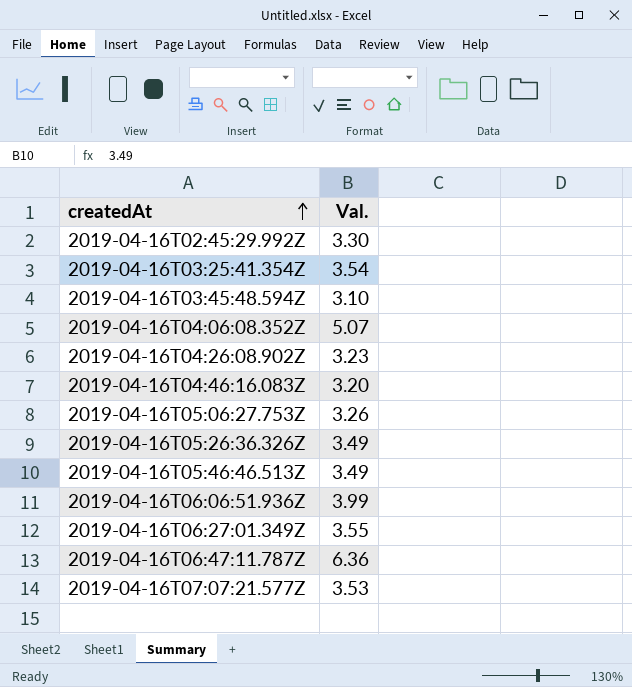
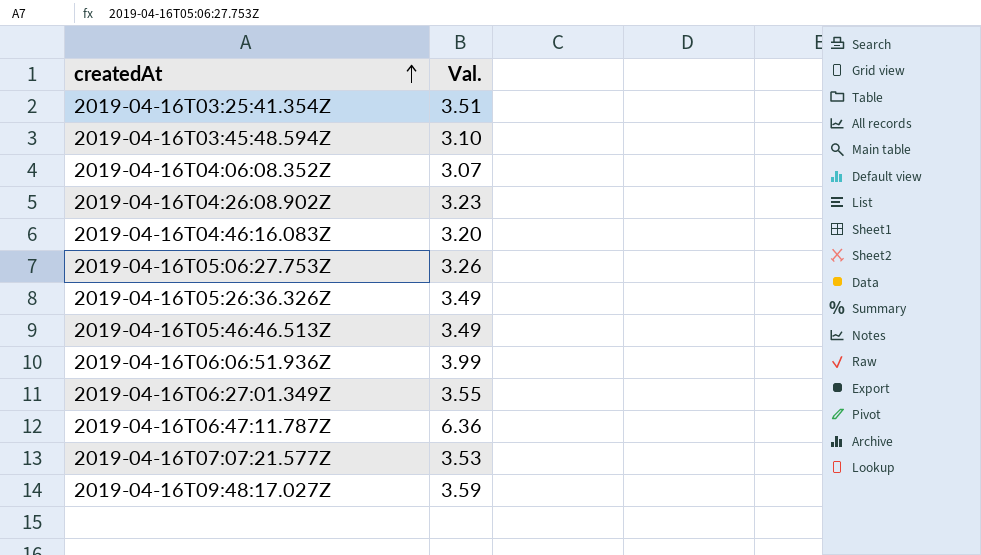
row 2019-04-16T02:45:29.992Z: 3.30 -> none
2019-04-16T03:25:41.354Z | Val.: 3.54 -> 3.51
2019-04-16T04:06:08.352Z | Val.: 5.07 -> 3.07
row 2019-04-16T09:48:17.027Z: none -> 3.59

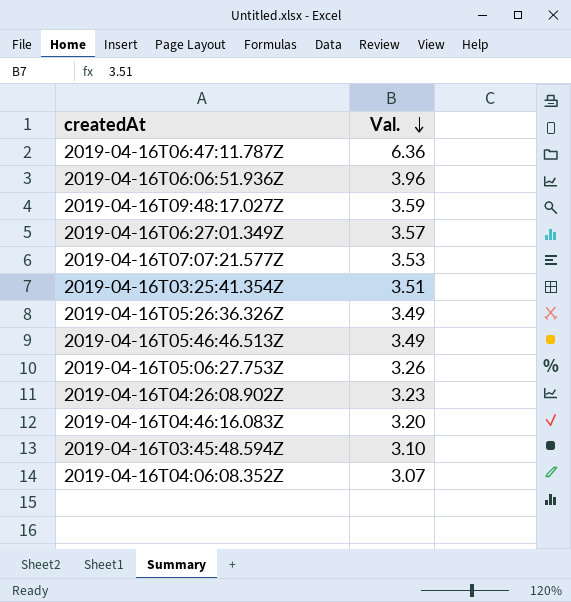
row order: createdAt ascending -> Val. descending
2019-04-16T06:06:51.936Z | Val.: 3.99 -> 3.96
2019-04-16T06:27:01.349Z | Val.: 3.55 -> 3.57

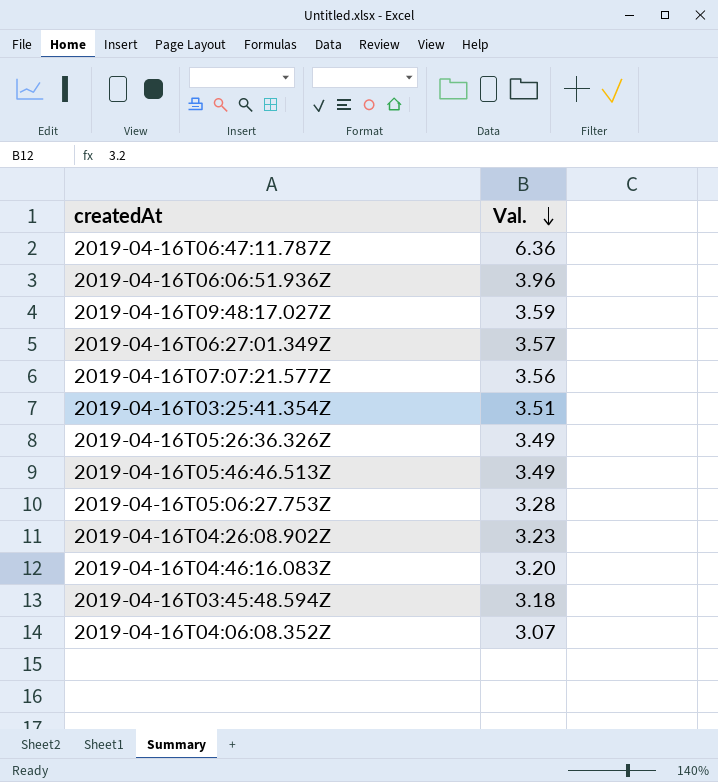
2019-04-16T07:07:21.577Z | Val.: 3.53 -> 3.56
2019-04-16T05:06:27.753Z | Val.: 3.26 -> 3.28
2019-04-16T03:45:48.594Z | Val.: 3.10 -> 3.18

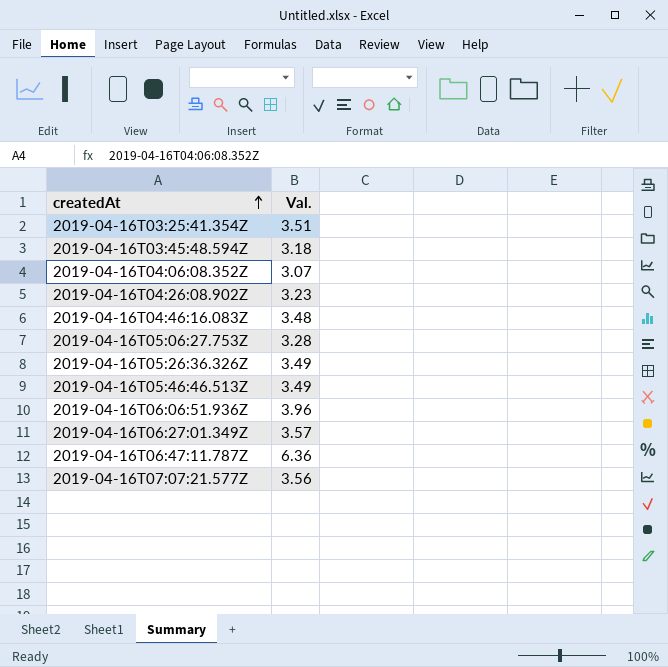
row order: Val. descending -> createdAt ascending
row 2019-04-16T09:48:17.027Z: 3.59 -> none
2019-04-16T04:46:16.083Z | Val.: 3.20 -> 3.48

